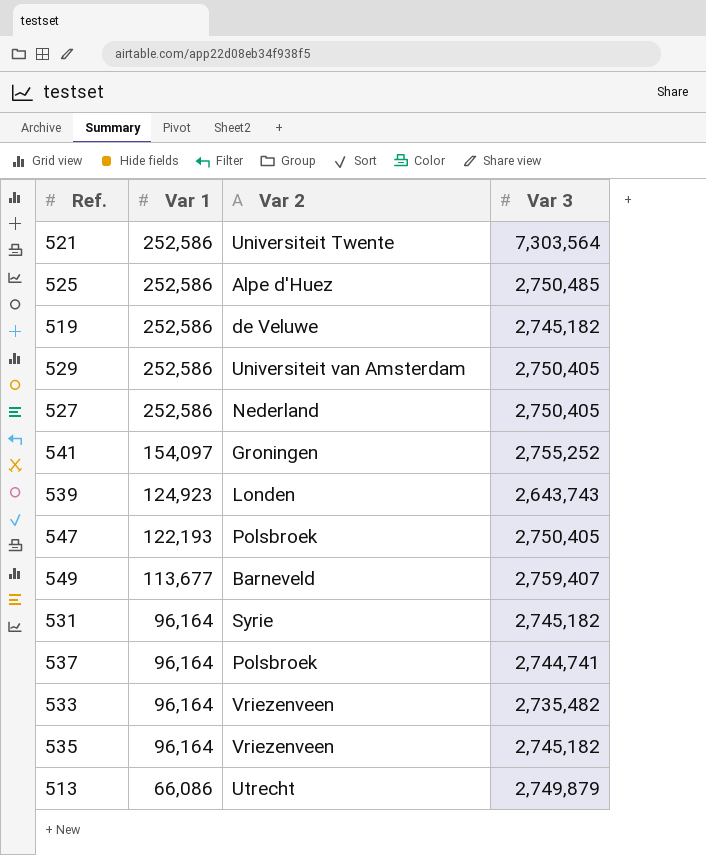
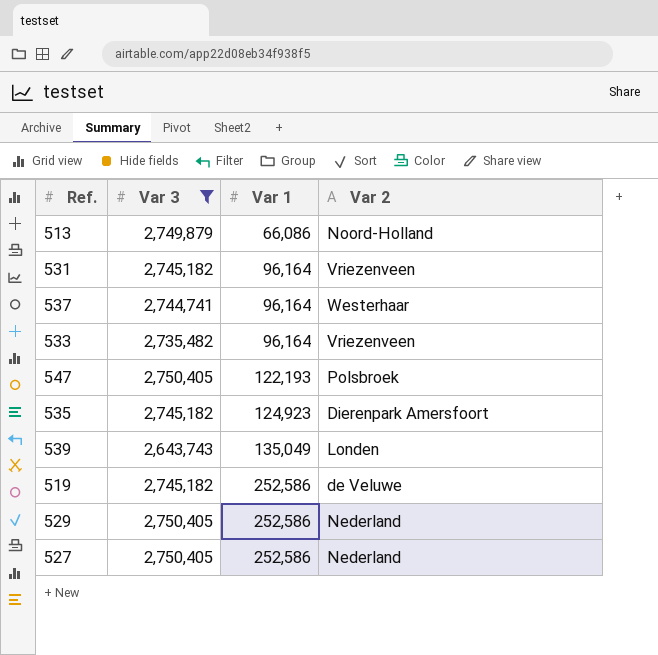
filter: none -> Var 3 <= 2,750,405
row order: Var 1 descending -> Var 1 ascending
column Var 3 | position: 4 -> 2
513 | Var 2: Utrecht -> Noord-Holland
531 | Var 2: Syrie -> Vriezenveen
537 | Var 2: Polsbroek -> Westerhaar
535 | Var 1: 96,164 -> 124,923
535 | Var 2: Vriezenveen -> Dierenpark Amersfoort
539 | Var 1: 124,923 -> 135,049
529 | Var 2: Universiteit van Amsterdam -> Nederland

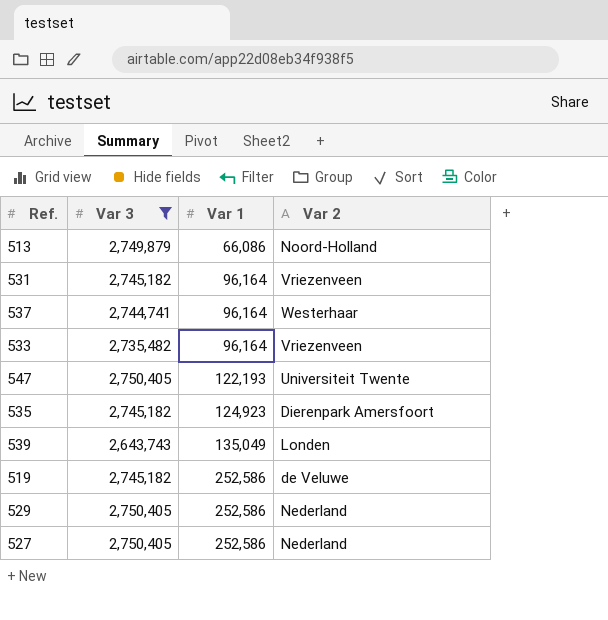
547 | Var 2: Polsbroek -> Universiteit Twente

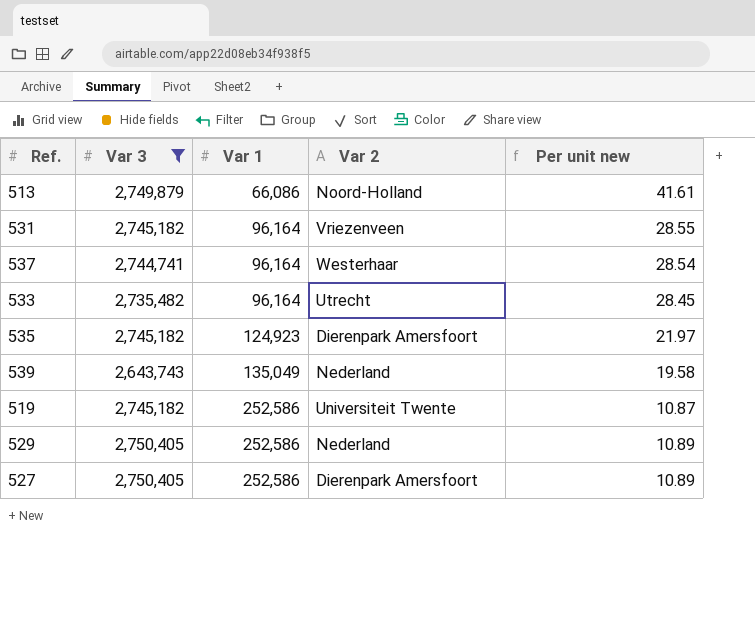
column Per unit new | formula: none -> [Var 3] / [Var 1]
row 547: 2,750,405 | 122,193 | Universiteit Twente -> none
533 | Var 2: Vriezenveen -> Utrecht
539 | Var 2: Londen -> Nederland
519 | Var 2: de Veluwe -> Universiteit Twente
527 | Var 2: Nederland -> Dierenpark Amersfoort

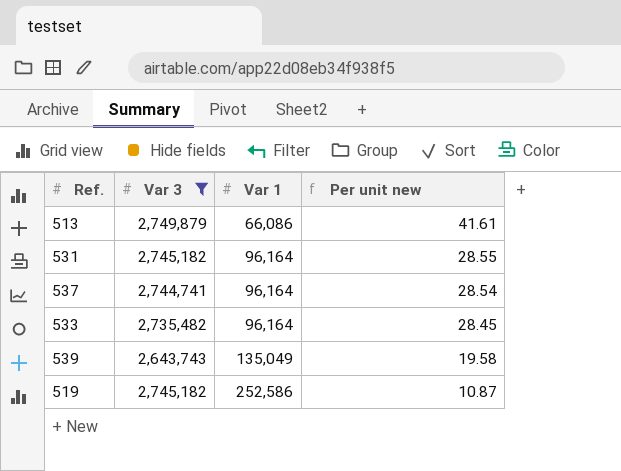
column Var 2 | position: 4 -> none
row 535: 2,745,182 | 124,923 | Dierenpark Amersfoort | 21.97 -> none
row 529: 2,750,405 | 252,586 | Nederland | 10.89 -> none
row 527: 2,750,405 | 252,586 | Dierenpark Amersfoort | 10.89 -> none

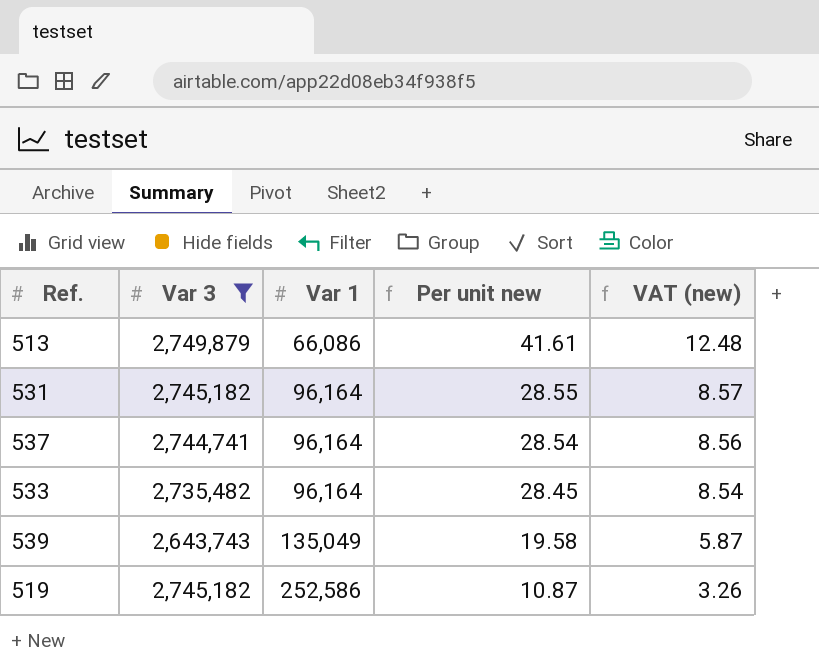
column VAT (new) | formula: none -> [Per unit new] * 0.3

